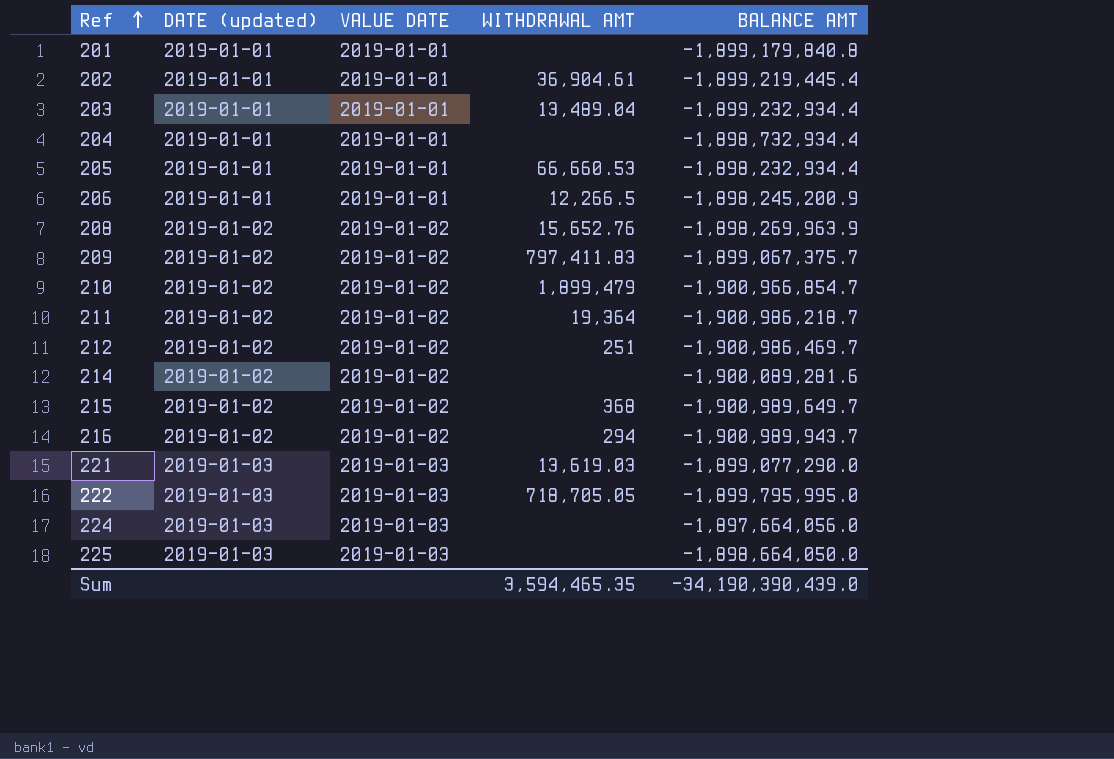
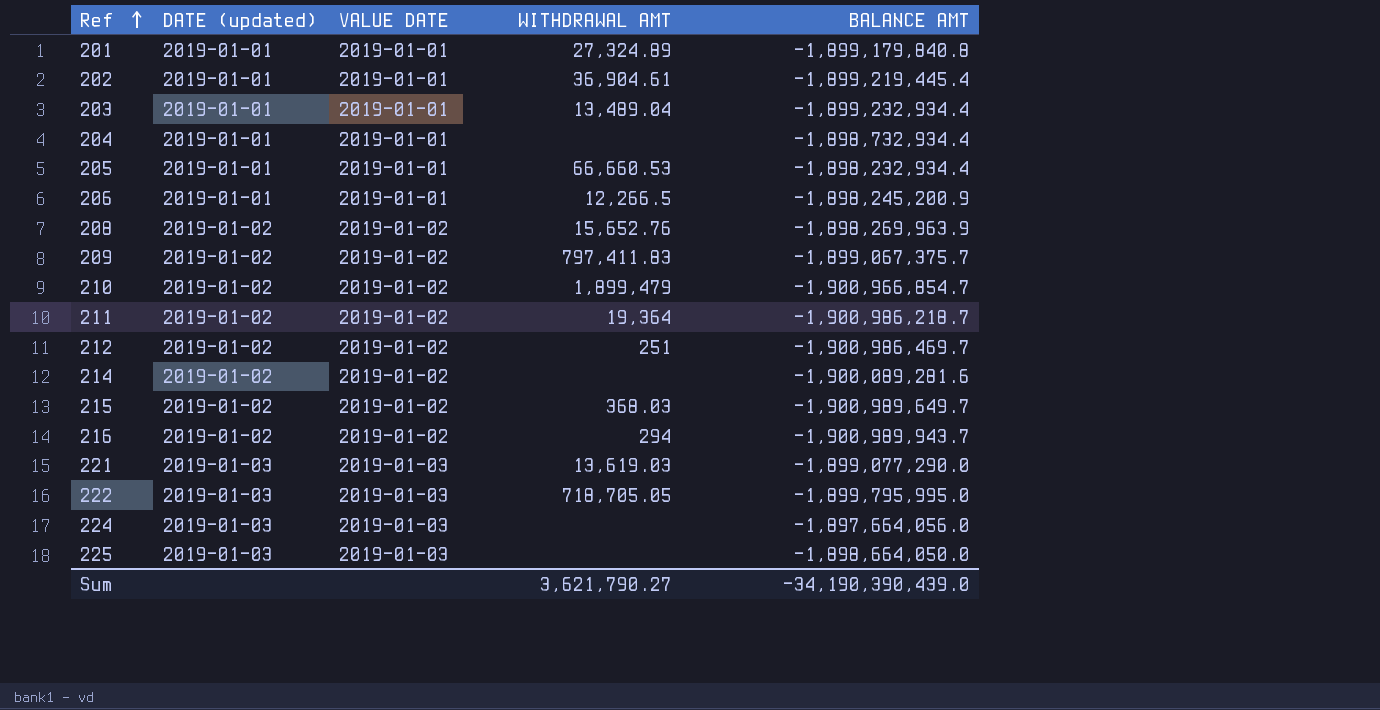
201 | WITHDRAWAL AMT: none -> 27,324.89
215 | WITHDRAWAL AMT: 368 -> 368.03
Sum | WITHDRAWAL AMT: 3,594,465.35 -> 3,621,790.27

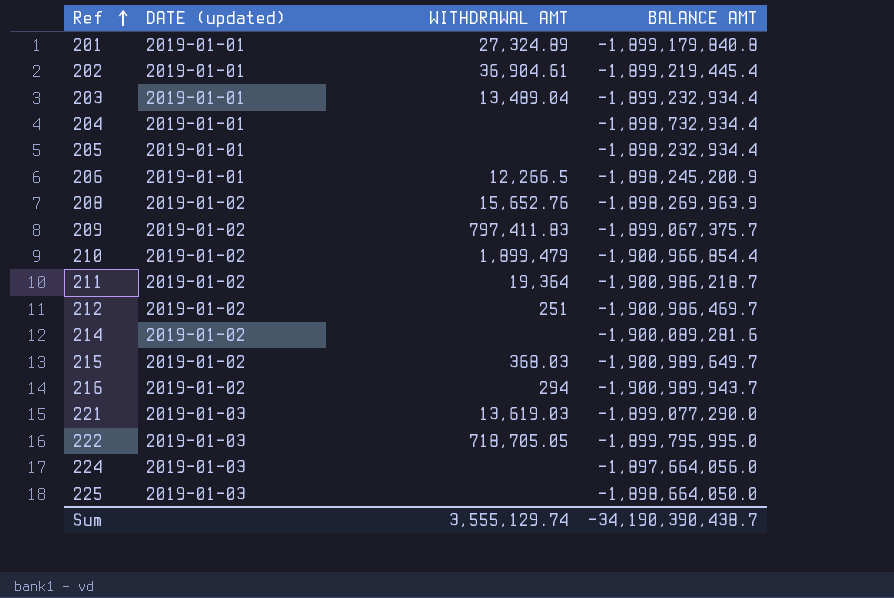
column VALUE DATE | position: 3 -> none
205 | WITHDRAWAL AMT: 66,660.53 -> none
210 | BALANCE AMT: -1,900,966,854.7 -> -1,900,966,854.4
Sum | WITHDRAWAL AMT: 3,621,790.27 -> 3,555,129.74
Sum | BALANCE AMT: -34,190,390,439.0 -> -34,190,390,438.7

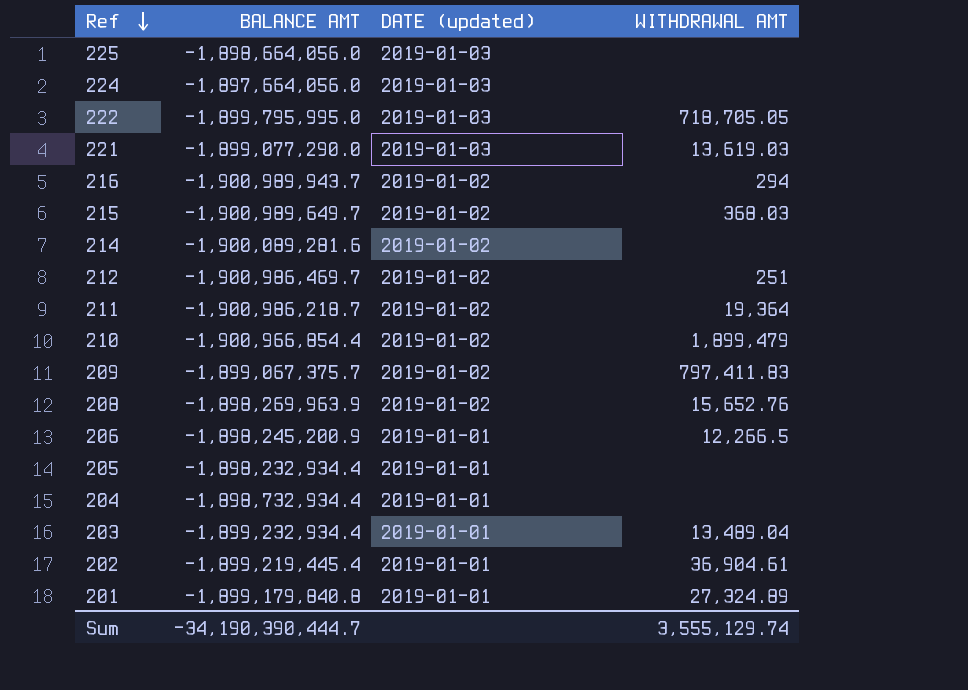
row order: Ref ascending -> Ref descending
column BALANCE AMT | position: 4 -> 2
225 | BALANCE AMT: -1,898,664,050.0 -> -1,898,664,056.0
Sum | BALANCE AMT: -34,190,390,438.7 -> -34,190,390,444.7

